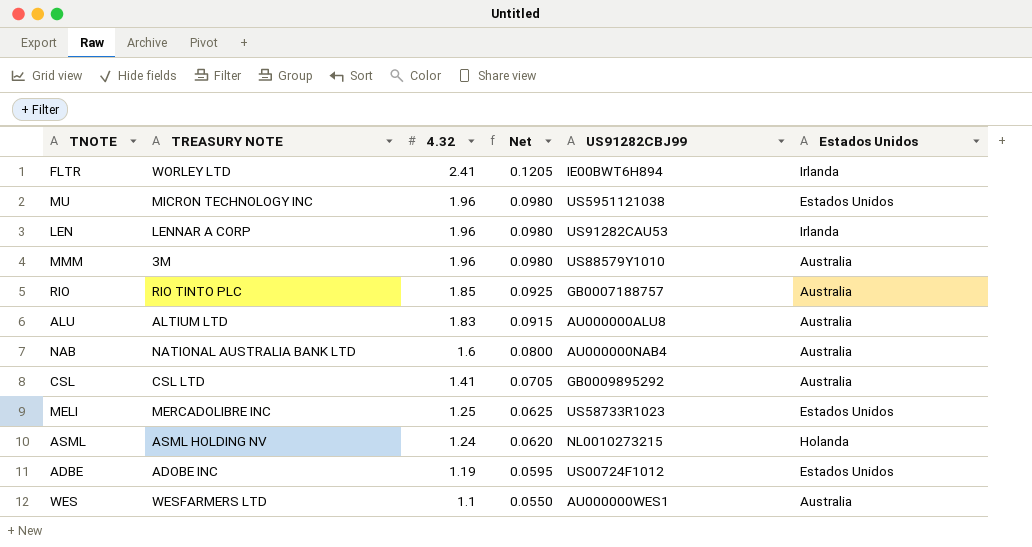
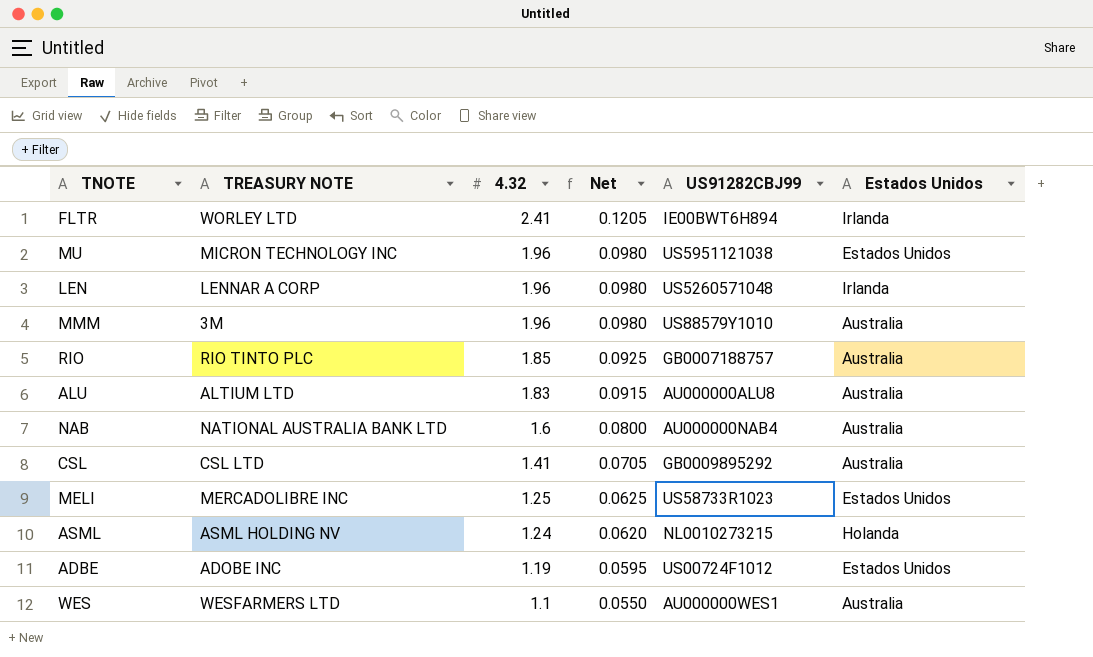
LEN | US91282CBJ99: US91282CAU53 -> US5260571048

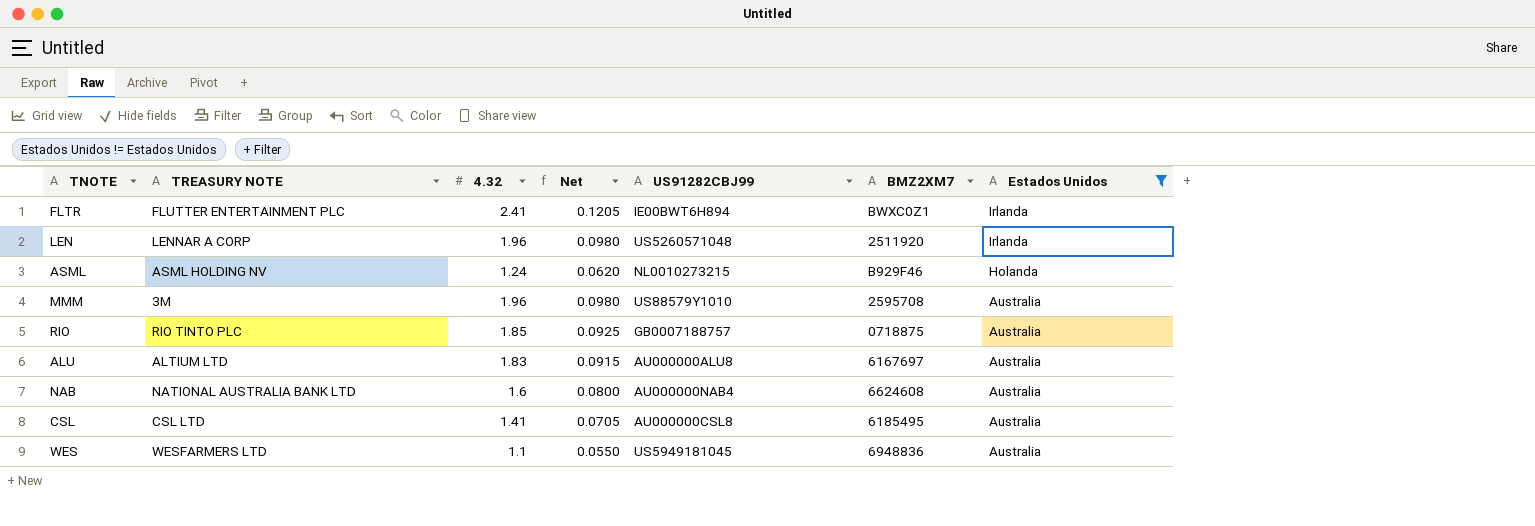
filter: none -> Estados Unidos != Estados Unidos
row order: 4.32 descending -> Estados Unidos descending
column BMZ2XM7 | position: none -> 6
FLTR | TREASURY NOTE: WORLEY LTD -> FLUTTER ENTERTAINMENT PLC
CSL | US91282CBJ99: GB0009895292 -> AU000000CSL8
WES | US91282CBJ99: AU000000WES1 -> US5949181045

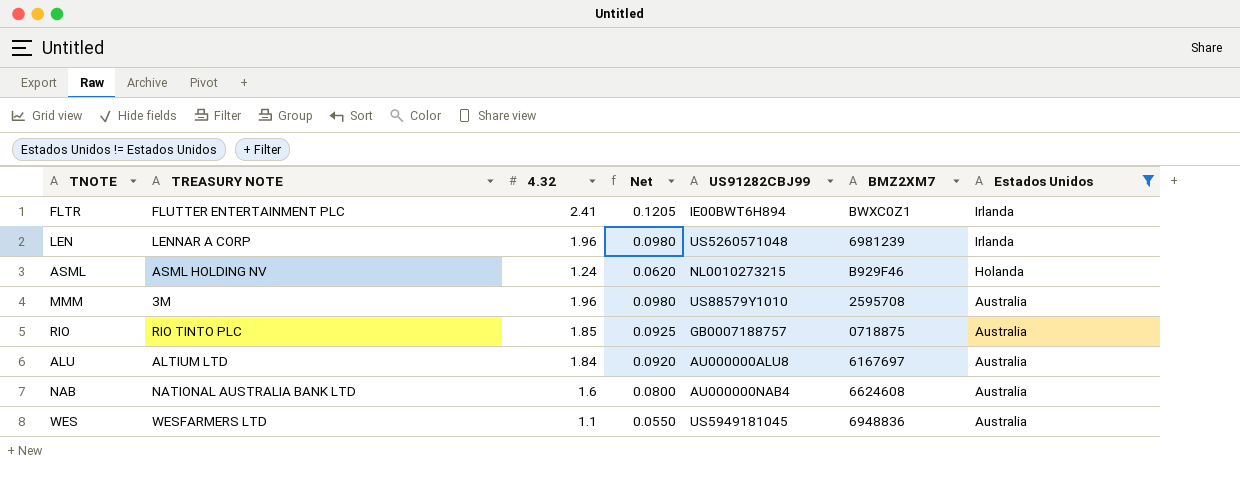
row CSL: CSL LTD | 1.41 | 0.0705 | AU000000CSL8 | 6185495 | Australia -> none
LEN | BMZ2XM7: 2511920 -> 6981239
ALU | 4.32: 1.83 -> 1.84
ALU | Net: 0.0915 -> 0.0920

